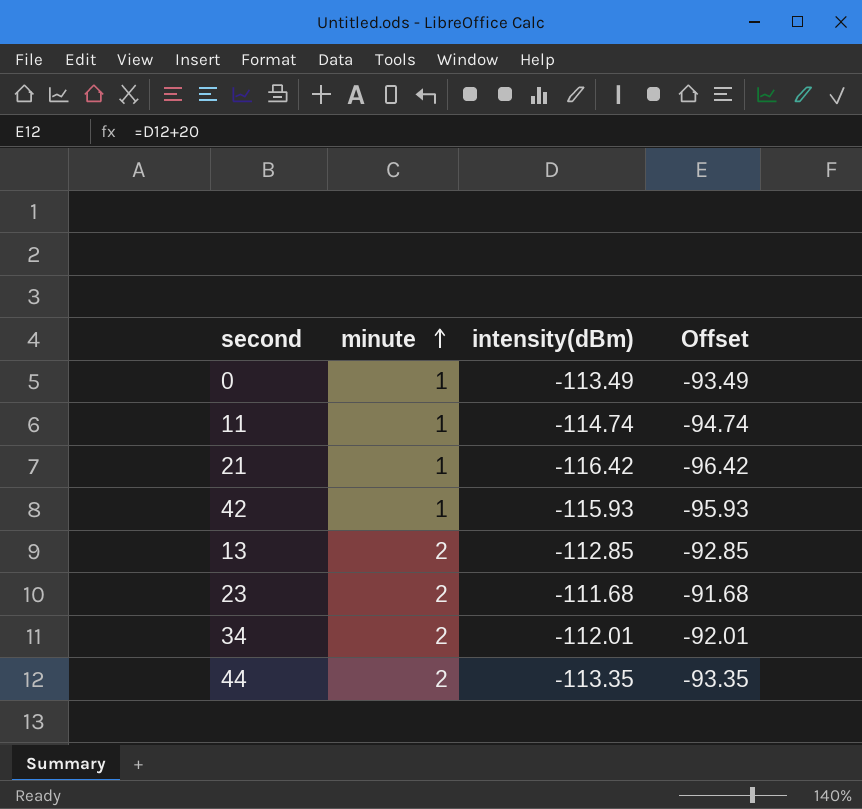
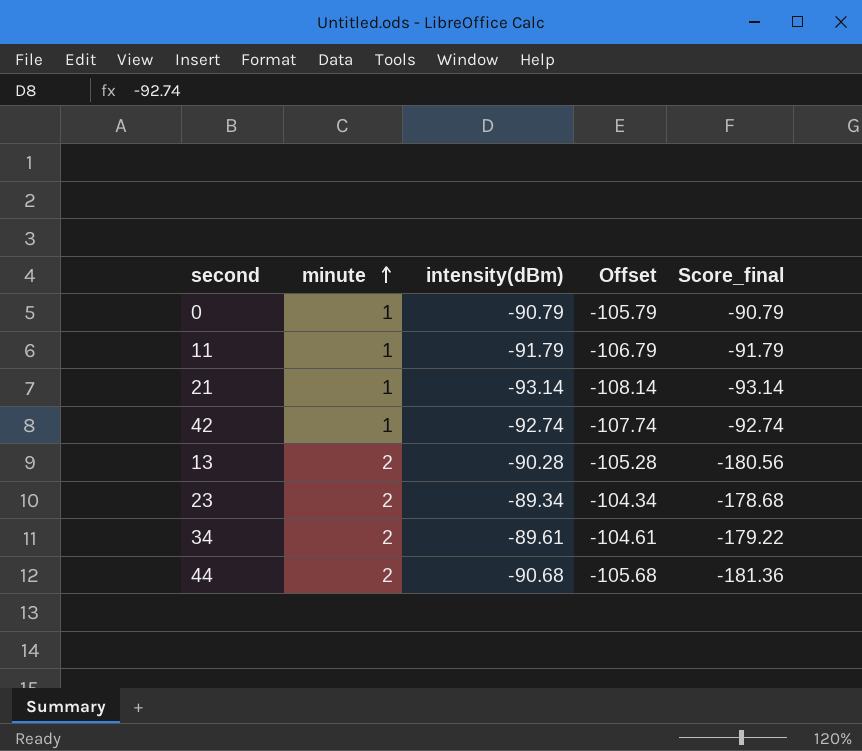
column Offset | formula: [intensity(dBm)] + 20 -> [intensity(dBm)] - 15
column Score_final | formula: none -> [minute] * [intensity(dBm)]
0 | intensity(dBm): -113.49 -> -90.79
11 | intensity(dBm): -114.74 -> -91.79
21 | intensity(dBm): -116.42 -> -93.14
42 | intensity(dBm): -115.93 -> -92.74
13 | intensity(dBm): -112.85 -> -90.28
23 | intensity(dBm): -111.68 -> -89.34
34 | intensity(dBm): -112.01 -> -89.61
44 | intensity(dBm): -113.35 -> -90.68

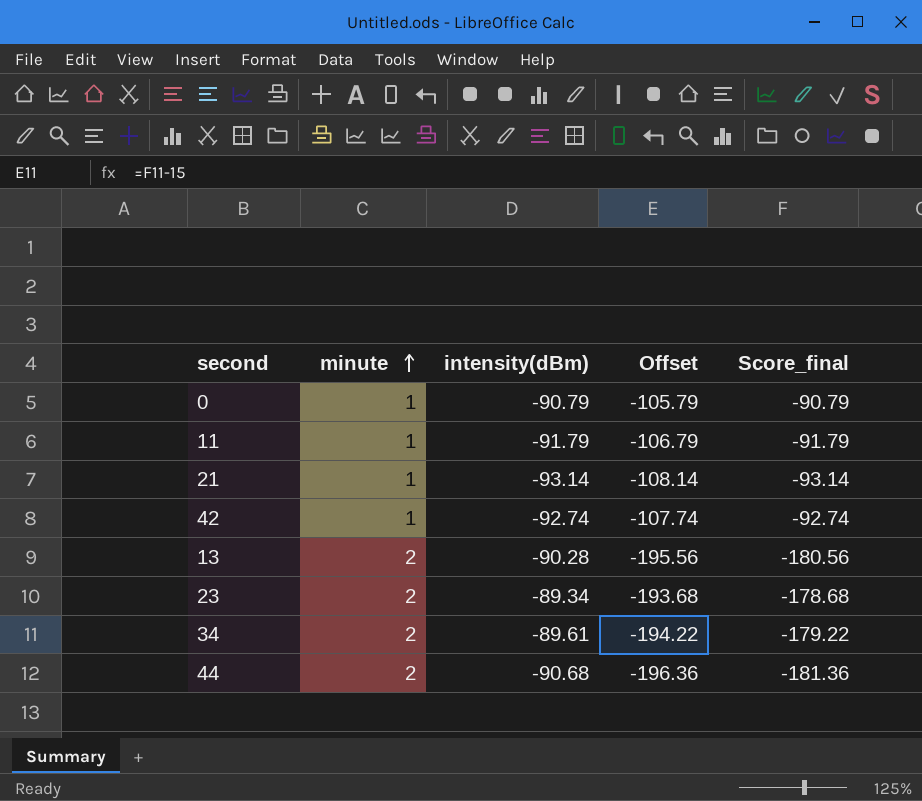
column Offset | formula: [intensity(dBm)] - 15 -> [Score_final] - 15

